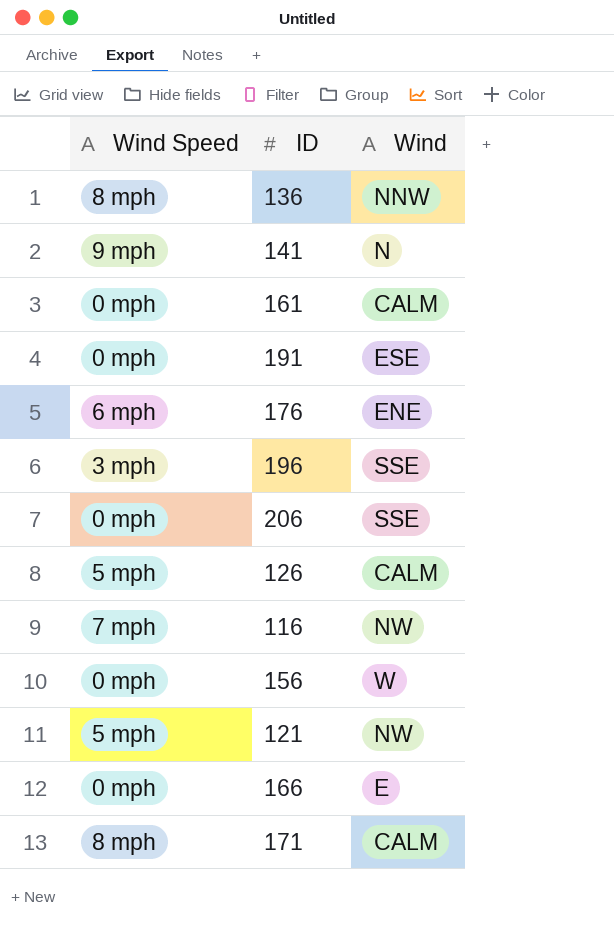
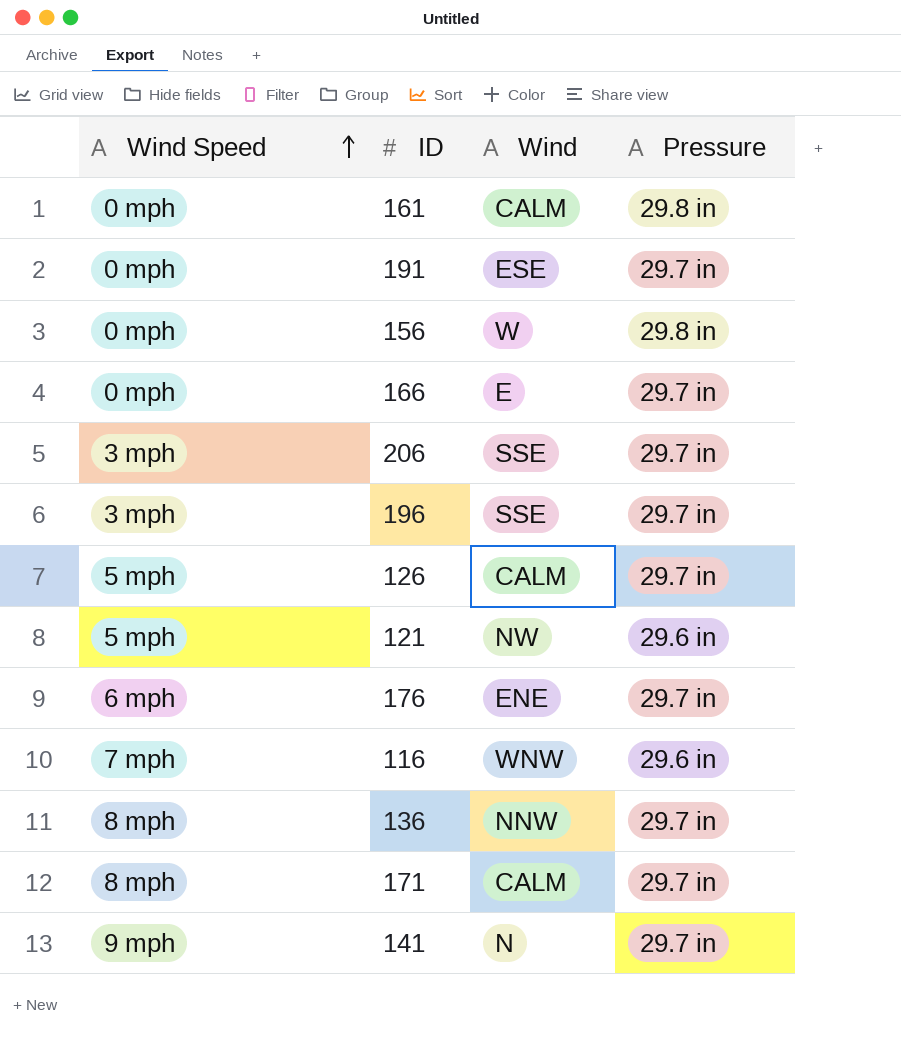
row order: none -> Wind Speed ascending
column Pressure | position: none -> 4
206 | Wind Speed: 0 mph -> 3 mph
116 | Wind: NW -> WNW

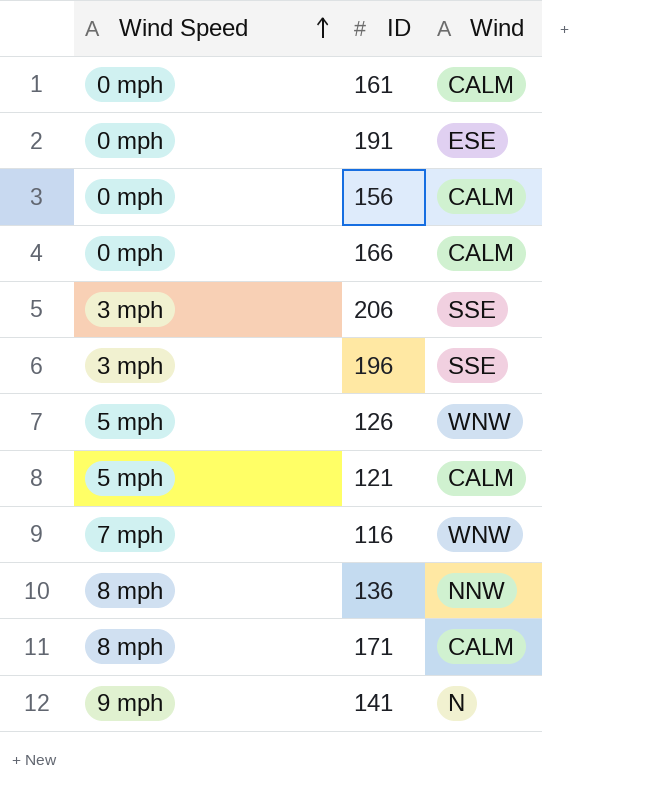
column Pressure | position: 4 -> none
row 176: 6 mph | ENE | 29.7 in -> none
156 | Wind: W -> CALM
166 | Wind: E -> CALM
126 | Wind: CALM -> WNW
121 | Wind: NW -> CALM

